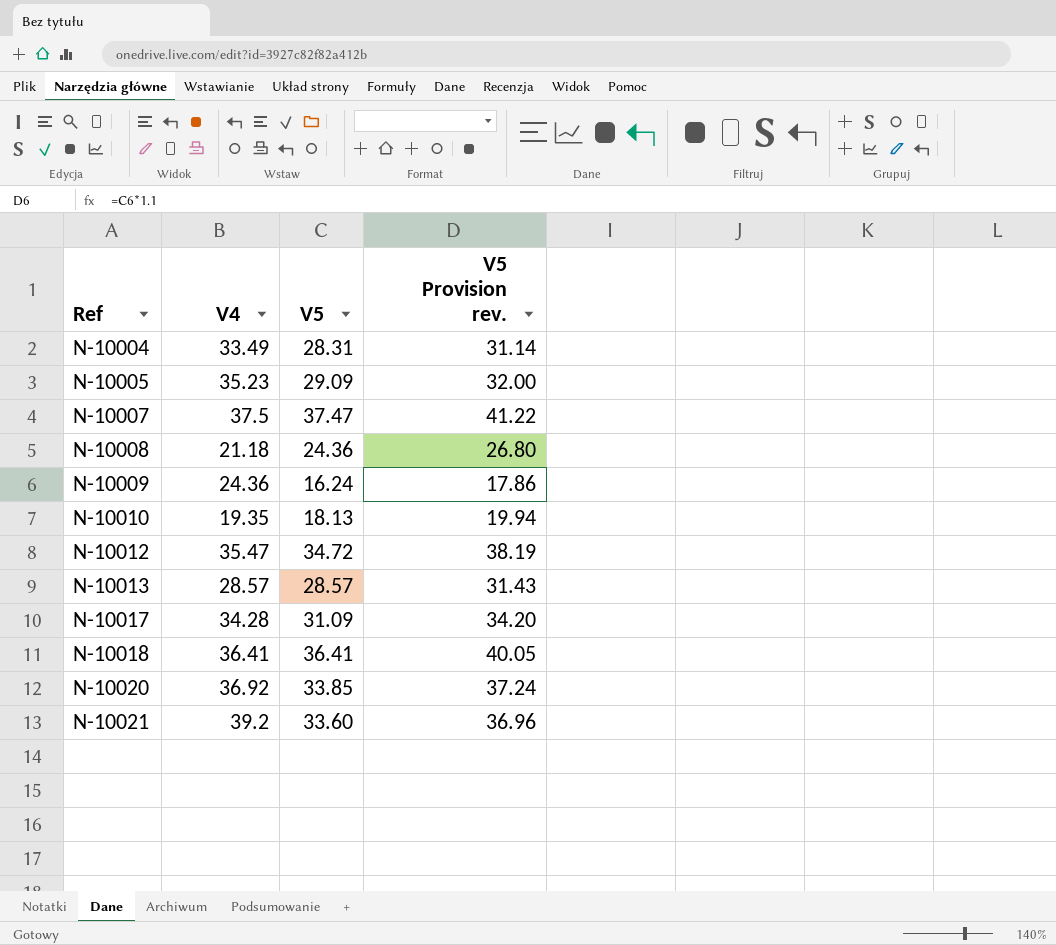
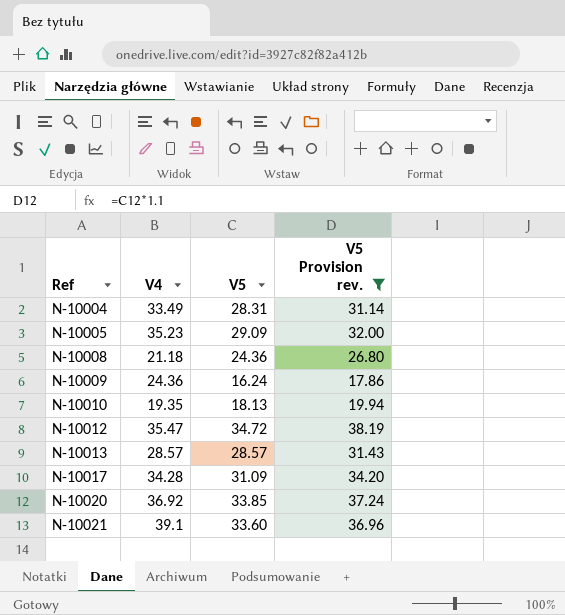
filter: none -> V5 Provision rev. <= 38.19
N-10021 | V4: 39.2 -> 39.1

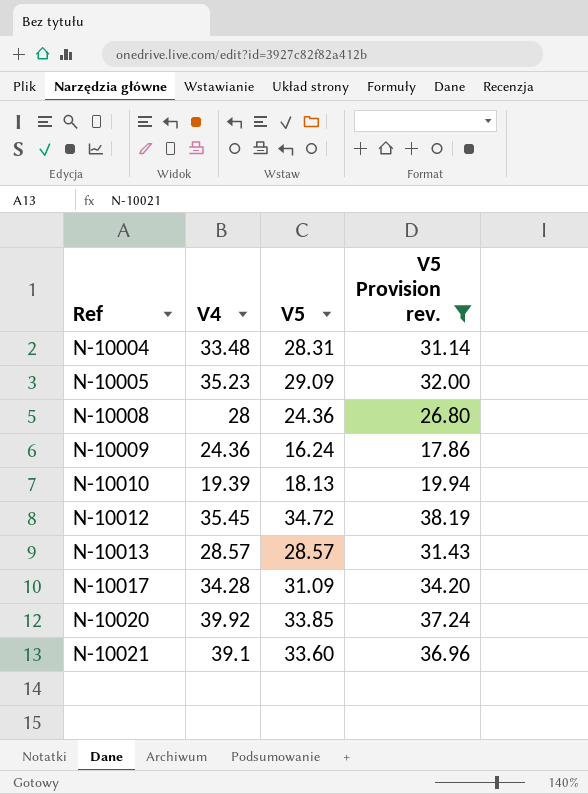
N-10004 | V4: 33.49 -> 33.48
N-10008 | V4: 21.18 -> 28
N-10010 | V4: 19.35 -> 19.39
N-10012 | V4: 35.47 -> 35.45
N-10020 | V4: 36.92 -> 39.92

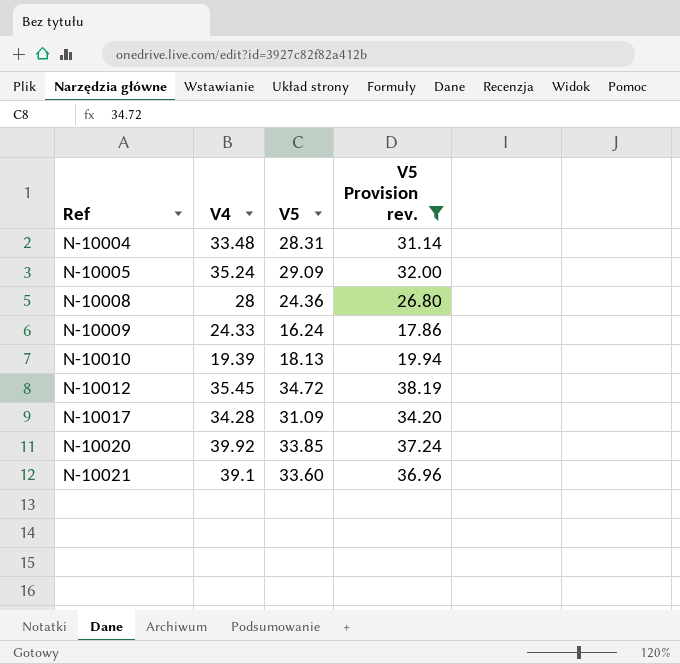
row N-10013: 28.57 | 28.57 | 31.43 -> none
N-10005 | V4: 35.23 -> 35.24
N-10009 | V4: 24.36 -> 24.33

